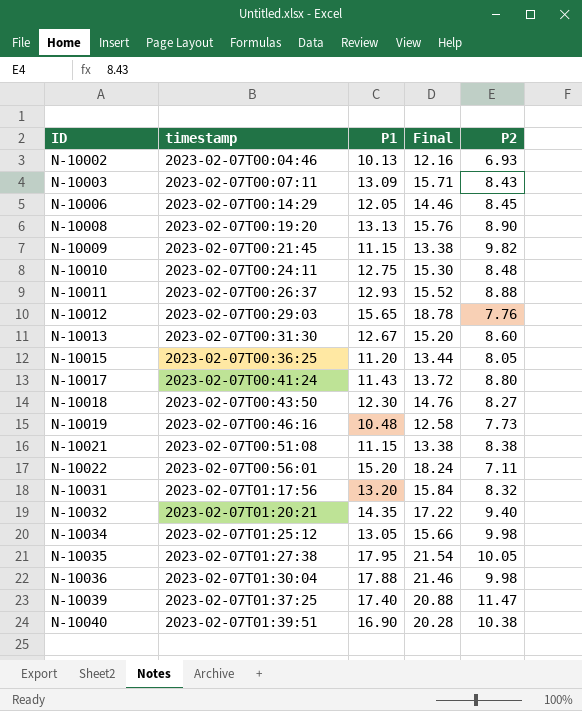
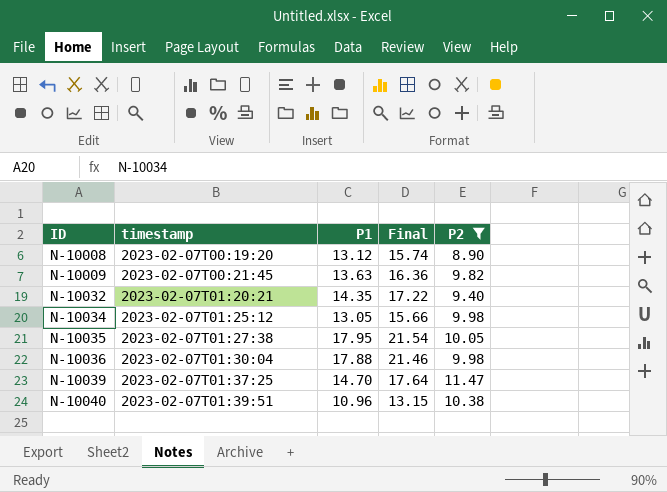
filter: none -> P2 >= 8.90
N-10008 | P1: 13.13 -> 13.12
N-10008 | Final: 15.76 -> 15.74
N-10009 | P1: 11.15 -> 13.63
N-10009 | Final: 13.38 -> 16.36
N-10039 | P1: 17.40 -> 14.70
N-10039 | Final: 20.88 -> 17.64
N-10040 | P1: 16.90 -> 10.96
N-10040 | Final: 20.28 -> 13.15

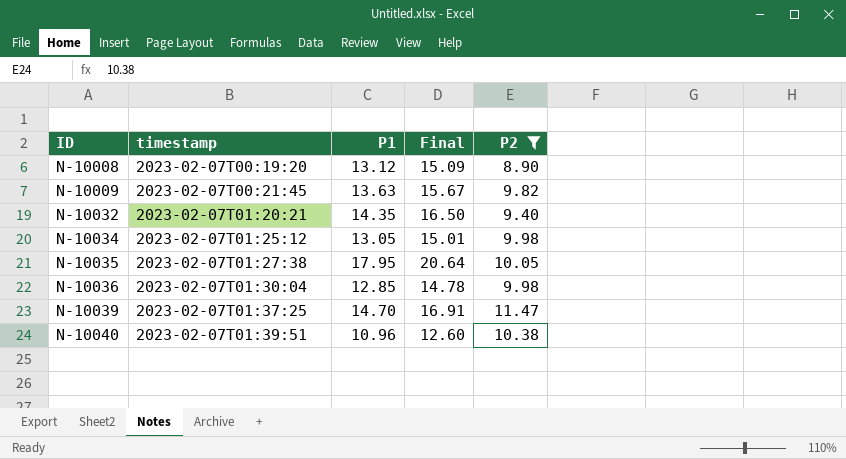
column Final | formula: [P1] * 1.2 -> [P1] * 1.15
N-10036 | P1: 17.88 -> 12.85

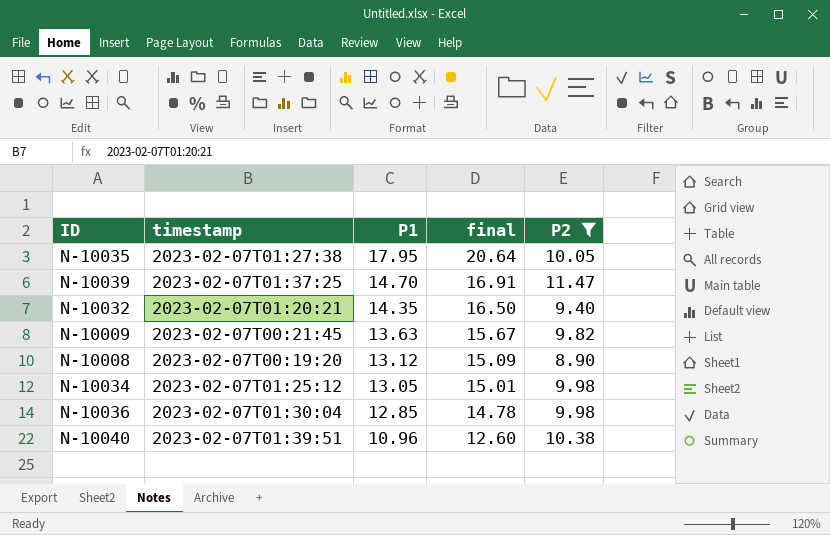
row order: ID ascending -> P1 descending
column name: Final -> final

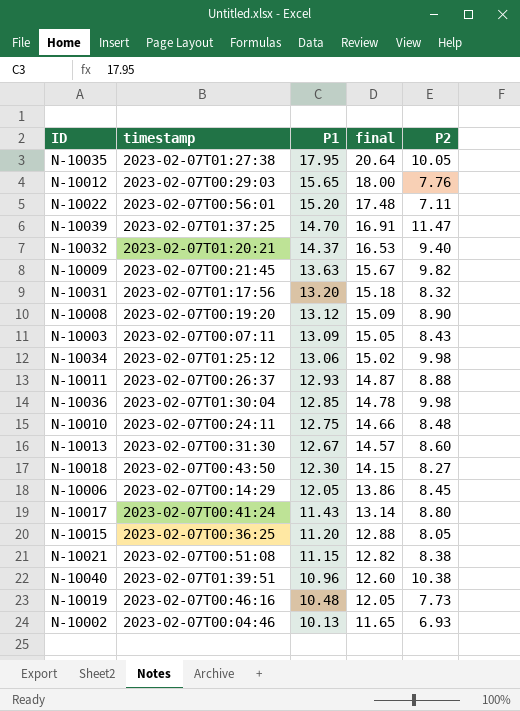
filter: P2 >= 8.90 -> none
N-10032 | P1: 14.35 -> 14.37
N-10032 | final: 16.50 -> 16.53
N-10034 | P1: 13.05 -> 13.06
N-10034 | final: 15.01 -> 15.02

